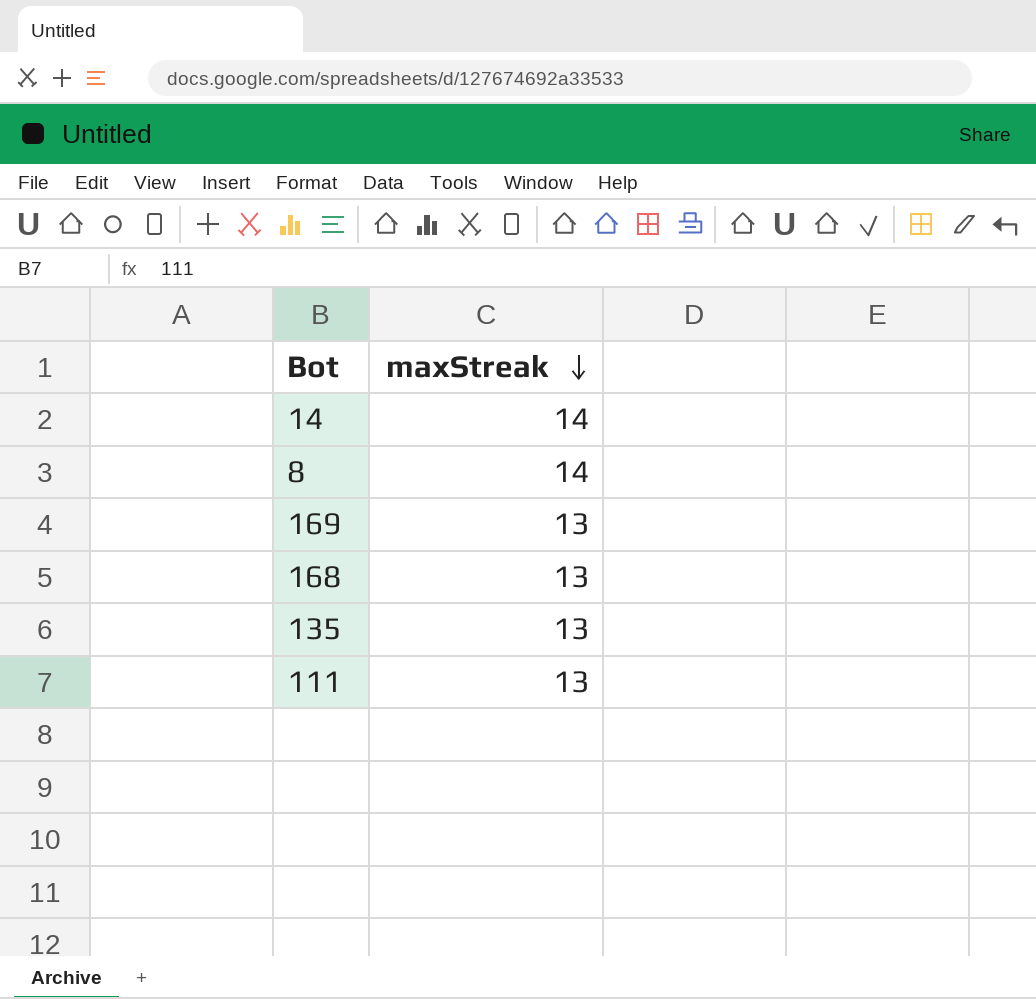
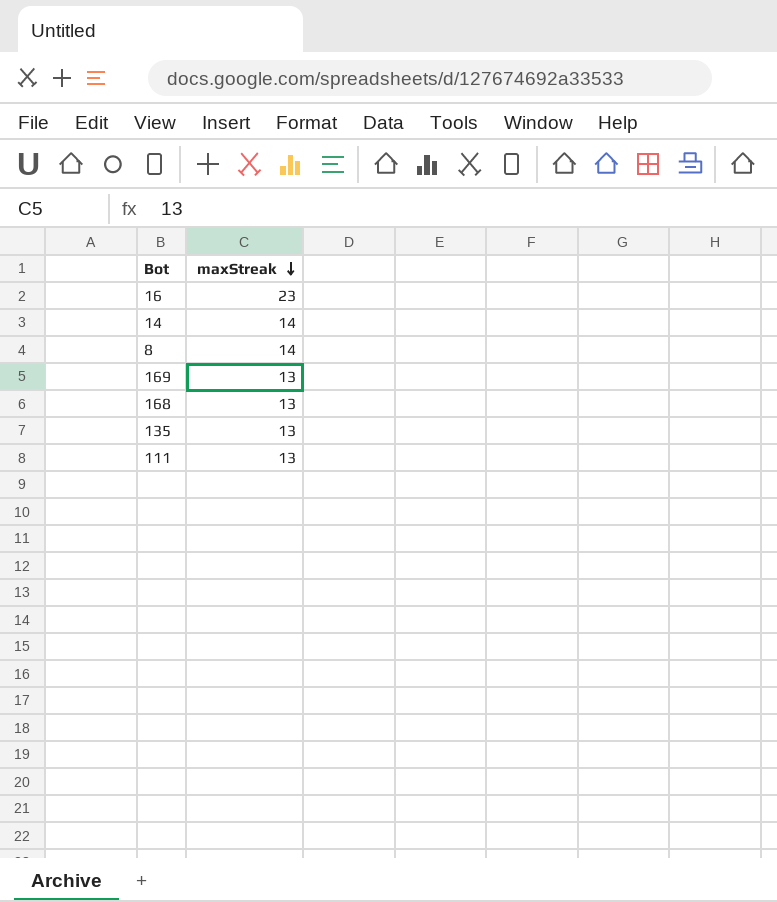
row 16: none -> 23

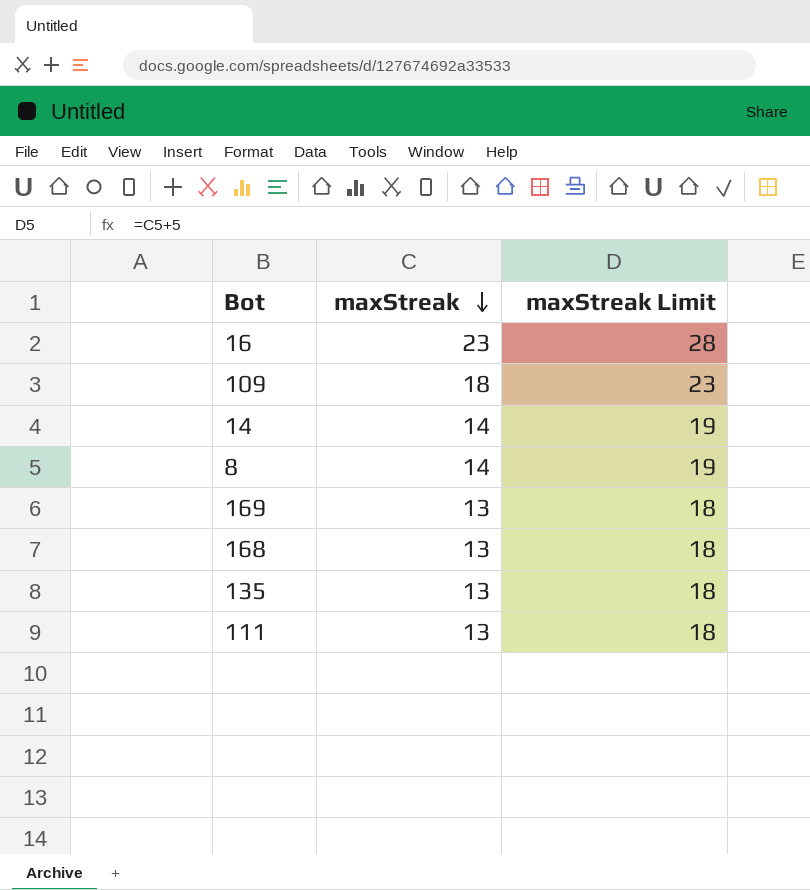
column maxStreak Limit | formula: none -> [maxStreak] + 5
row 109: none -> 18 | 23

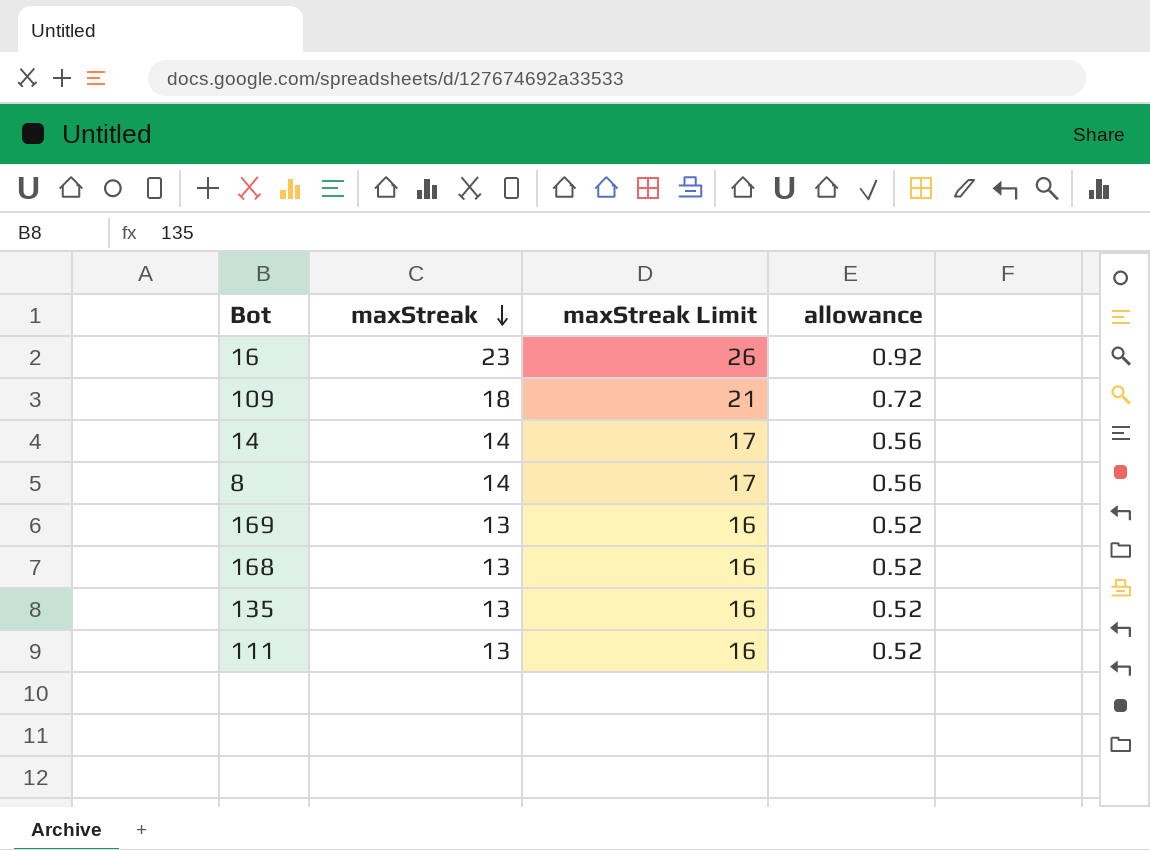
column maxStreak Limit | formula: [maxStreak] + 5 -> [maxStreak] + 3
column allowance | formula: none -> [maxStreak] * 0.04

